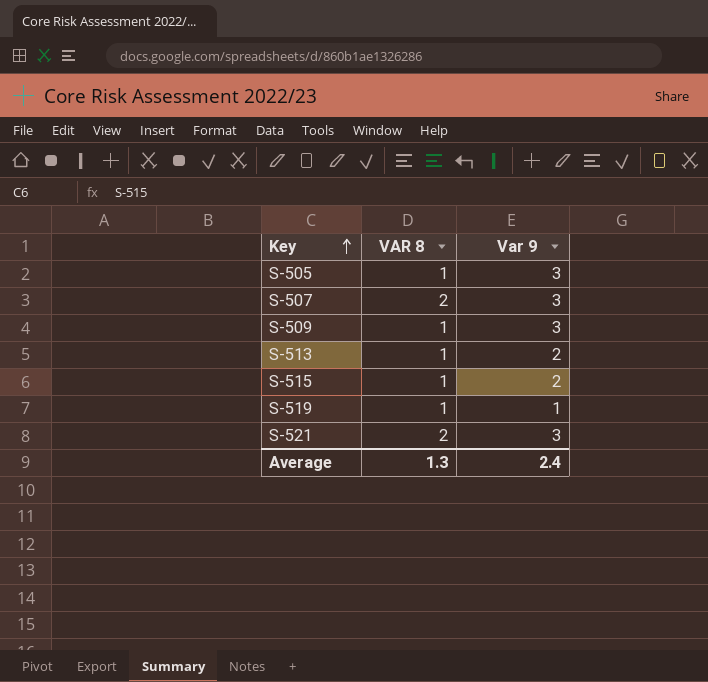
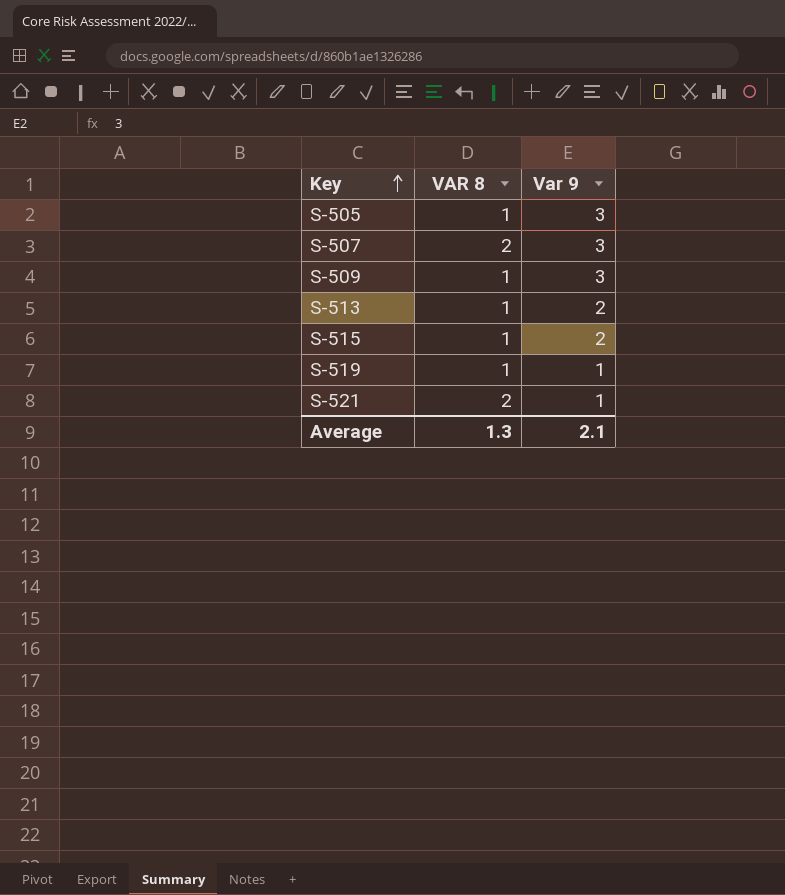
S-521 | Var 9: 3 -> 1
Average | Var 9: 2.4 -> 2.1

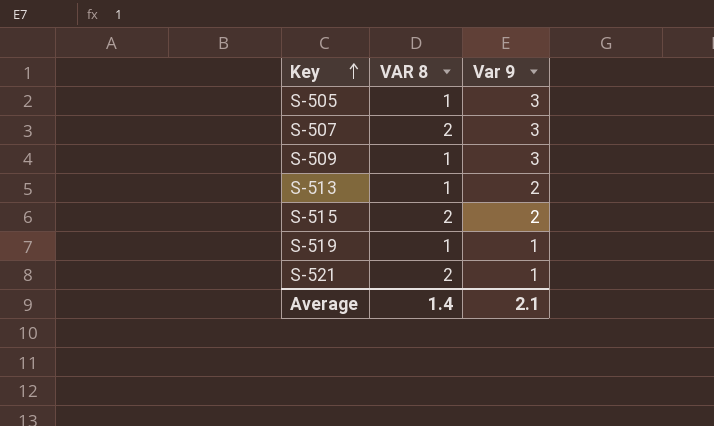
S-515 | VAR 8: 1 -> 2
Average | VAR 8: 1.3 -> 1.4

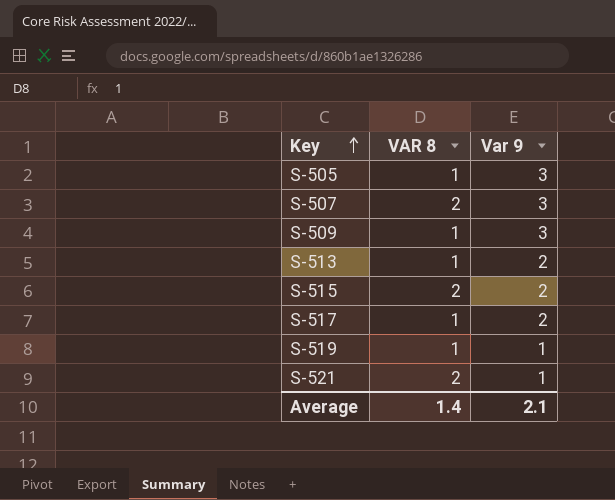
row S-517: none -> 1 | 2

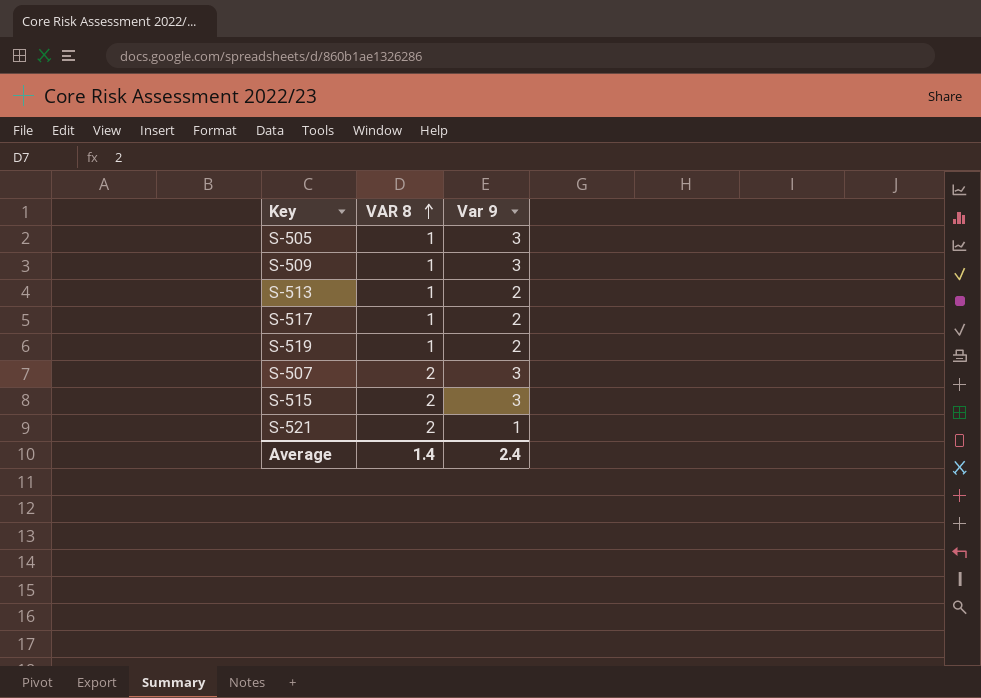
row order: Key ascending -> VAR 8 ascending
S-519 | Var 9: 1 -> 2
S-515 | Var 9: 2 -> 3
Average | Var 9: 2.1 -> 2.4

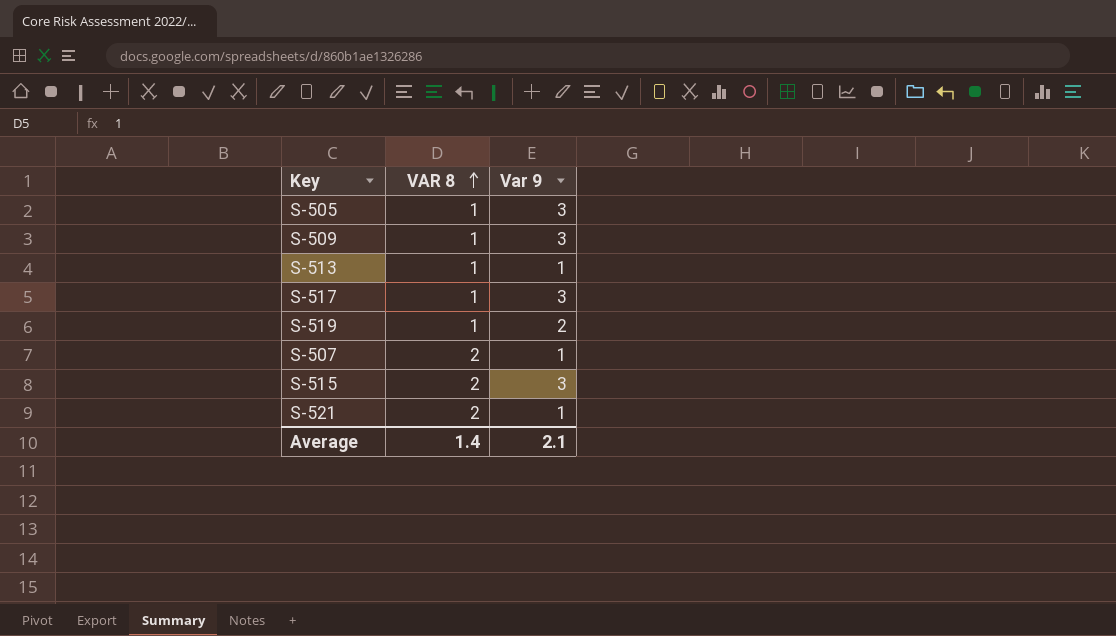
S-513 | Var 9: 2 -> 1
S-517 | Var 9: 2 -> 3
S-507 | Var 9: 3 -> 1
Average | Var 9: 2.4 -> 2.1

